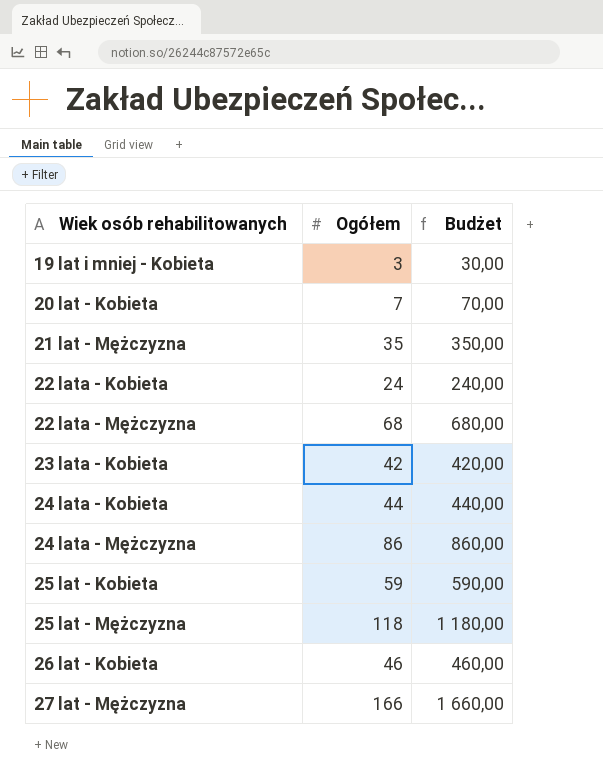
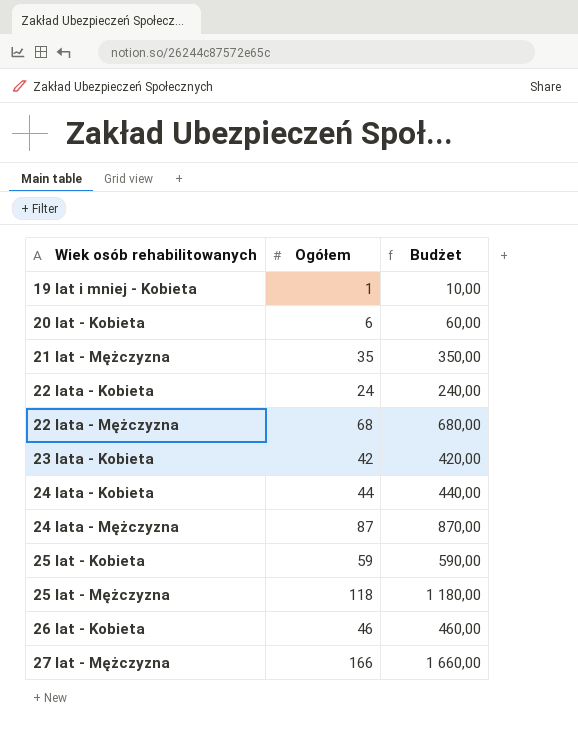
19 lat i mniej - Kobieta | Ogółem: 3 -> 1
19 lat i mniej - Kobieta | Budżet: 30,00 -> 10,00
20 lat - Kobieta | Ogółem: 7 -> 6
20 lat - Kobieta | Budżet: 70,00 -> 60,00
24 lata - Mężczyzna | Ogółem: 86 -> 87
24 lata - Mężczyzna | Budżet: 860,00 -> 870,00

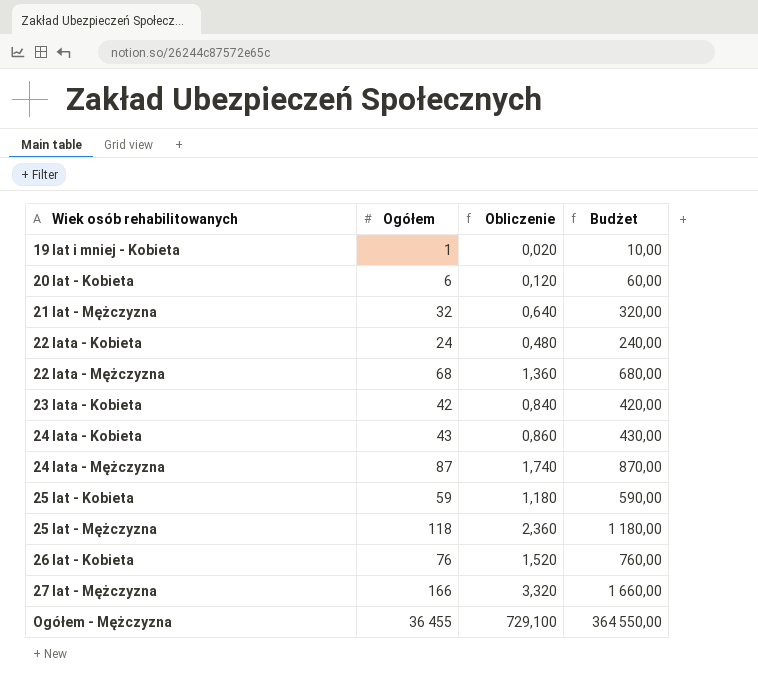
column Obliczenie | formula: none -> [Ogółem] * 0,02
21 lat - Mężczyzna | Ogółem: 35 -> 32
21 lat - Mężczyzna | Budżet: 350,00 -> 320,00
24 lata - Kobieta | Ogółem: 44 -> 43
24 lata - Kobieta | Budżet: 440,00 -> 430,00
26 lat - Kobieta | Ogółem: 46 -> 76
26 lat - Kobieta | Budżet: 460,00 -> 760,00
row Ogółem - Mężczyzna: none -> 36 455 | 729,100 | 364 550,00

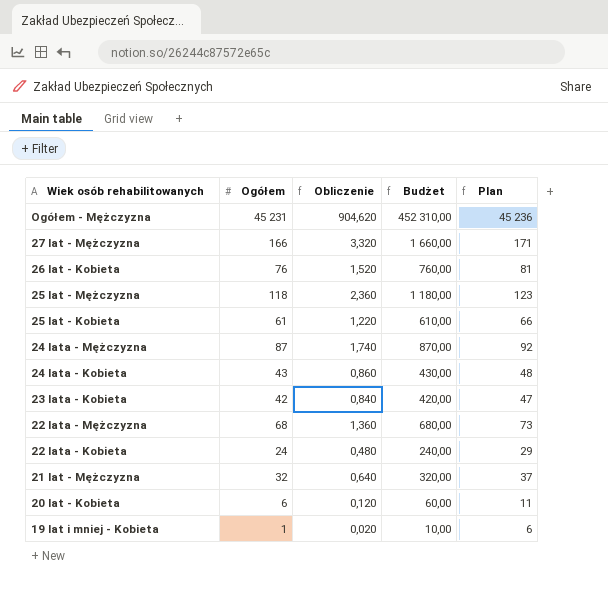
row order: Wiek osób rehabilitowanych ascending -> Wiek osób rehabilitowanych descending
column Plan | formula: none -> [Ogółem] + 5
Ogółem - Mężczyzna | Ogółem: 36 455 -> 45 231
Ogółem - Mężczyzna | Obliczenie: 729,100 -> 904,620
Ogółem - Mężczyzna | Budżet: 364 550,00 -> 452 310,00
25 lat - Kobieta | Ogółem: 59 -> 61
25 lat - Kobieta | Obliczenie: 1,180 -> 1,220
25 lat - Kobieta | Budżet: 590,00 -> 610,00

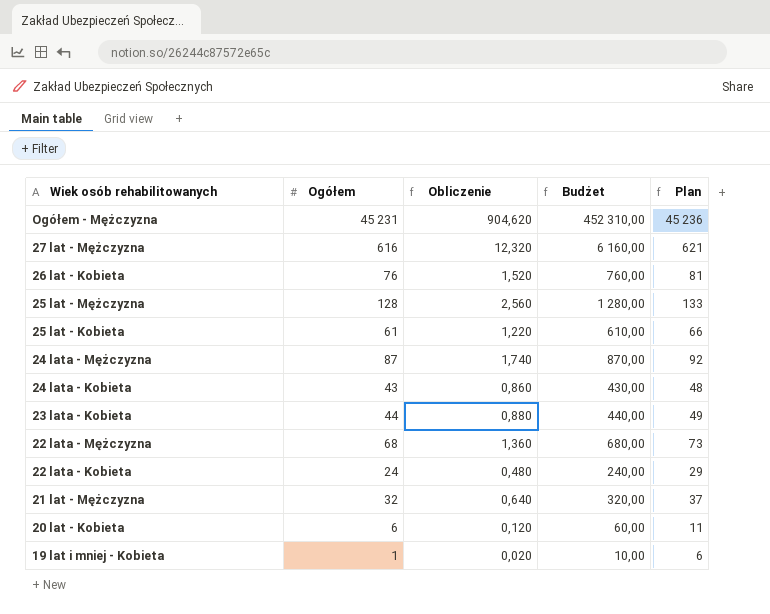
27 lat - Mężczyzna | Ogółem: 166 -> 616
27 lat - Mężczyzna | Obliczenie: 3,320 -> 12,320
27 lat - Mężczyzna | Budżet: 1 660,00 -> 6 160,00
27 lat - Mężczyzna | Plan: 171 -> 621
25 lat - Mężczyzna | Ogółem: 118 -> 128
25 lat - Mężczyzna | Obliczenie: 2,360 -> 2,560
25 lat - Mężczyzna | Budżet: 1 180,00 -> 1 280,00
25 lat - Mężczyzna | Plan: 123 -> 133
23 lata - Kobieta | Ogółem: 42 -> 44
23 lata - Kobieta | Obliczenie: 0,840 -> 0,880
23 lata - Kobieta | Budżet: 420,00 -> 440,00
23 lata - Kobieta | Plan: 47 -> 49

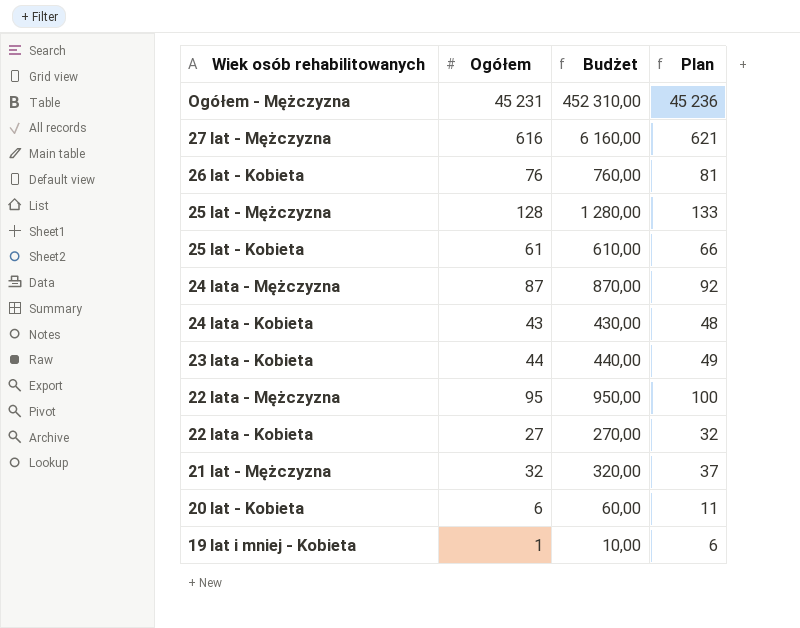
column Obliczenie | formula: [Ogółem] * 0,02 -> none
22 lata - Mężczyzna | Ogółem: 68 -> 95
22 lata - Mężczyzna | Budżet: 680,00 -> 950,00
22 lata - Mężczyzna | Plan: 73 -> 100
22 lata - Kobieta | Ogółem: 24 -> 27
22 lata - Kobieta | Budżet: 240,00 -> 270,00
22 lata - Kobieta | Plan: 29 -> 32

